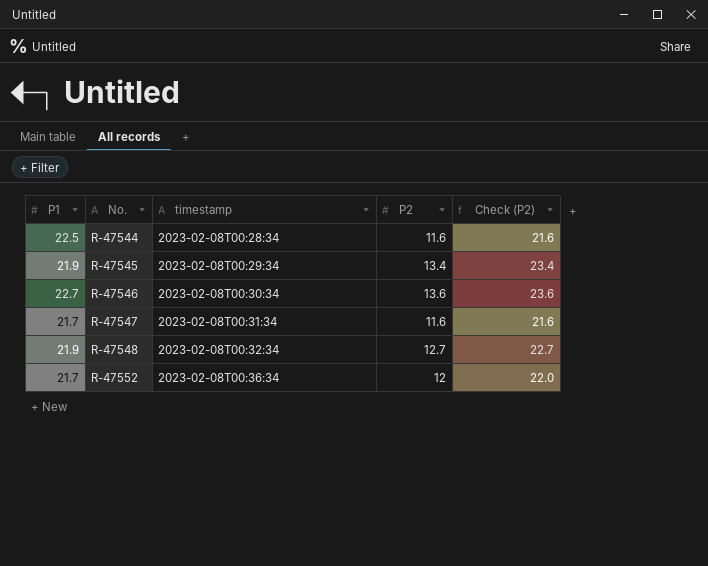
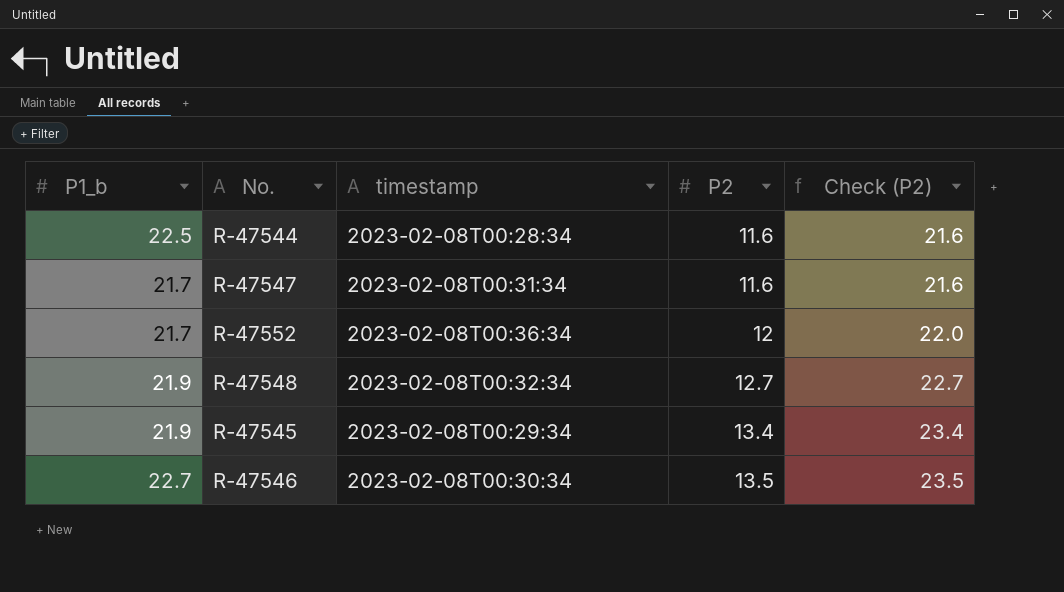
row order: No. ascending -> P2 ascending
column name: P1 -> P1_b
R-47546 | P2: 13.6 -> 13.5
R-47546 | Check (P2): 23.6 -> 23.5

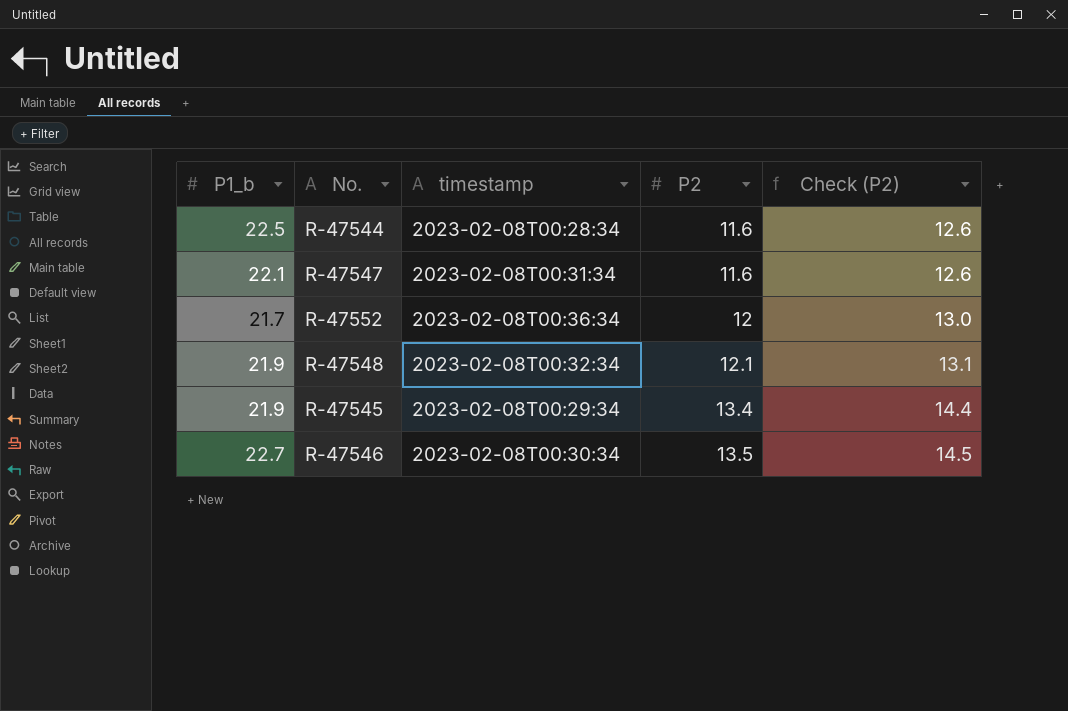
column Check (P2) | formula: [P2] + 10 -> [P2] + 1
R-47547 | P1_b: 21.7 -> 22.1
R-47548 | P2: 12.7 -> 12.1

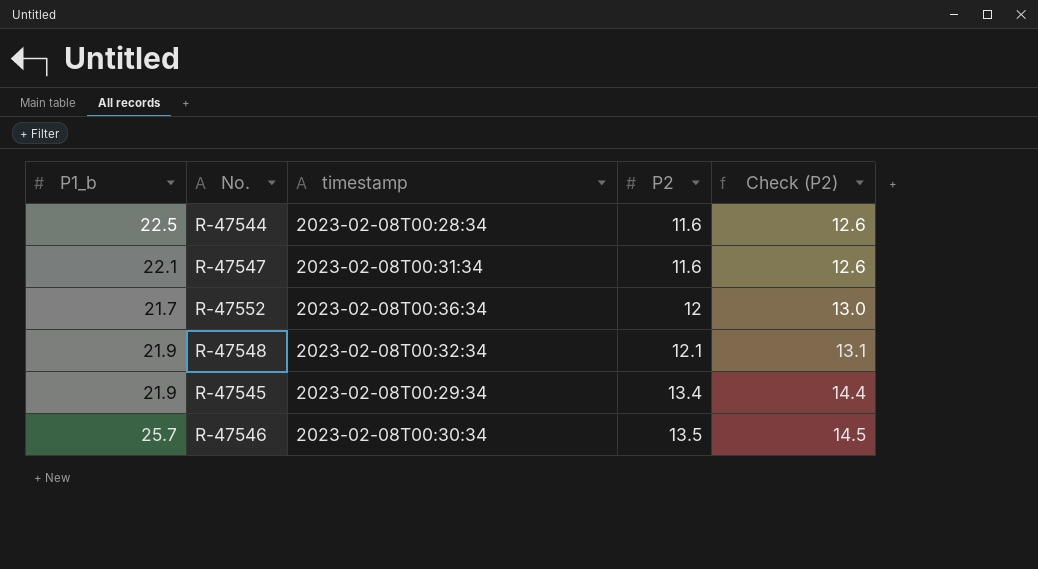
R-47546 | P1_b: 22.7 -> 25.7

